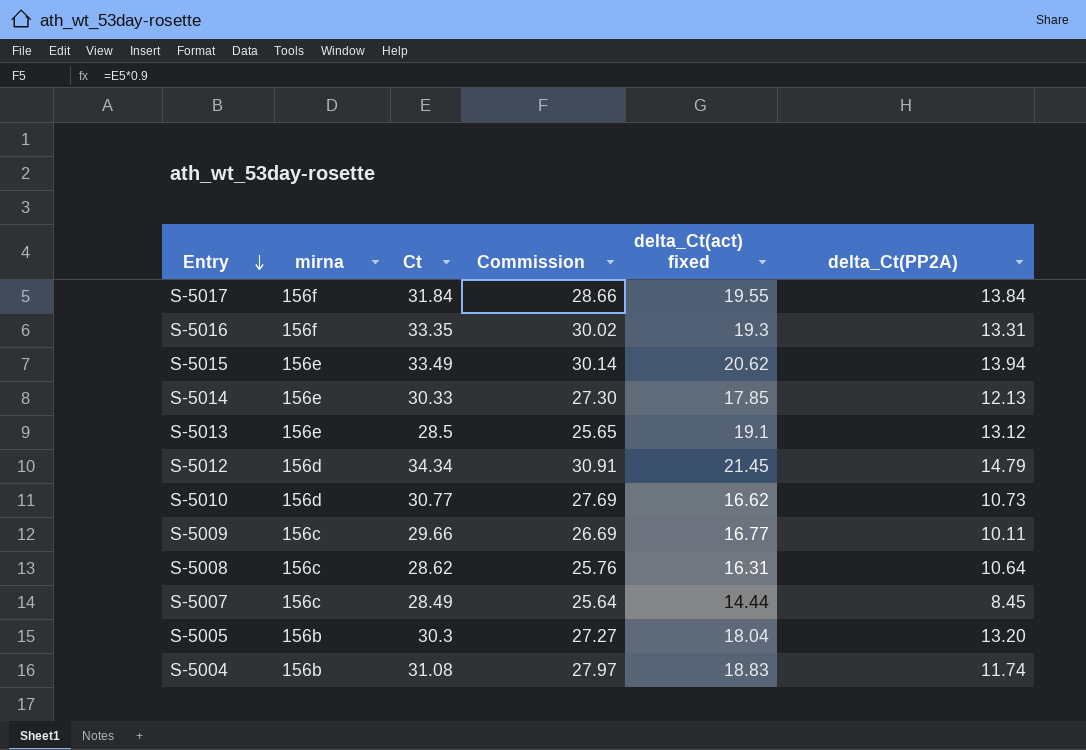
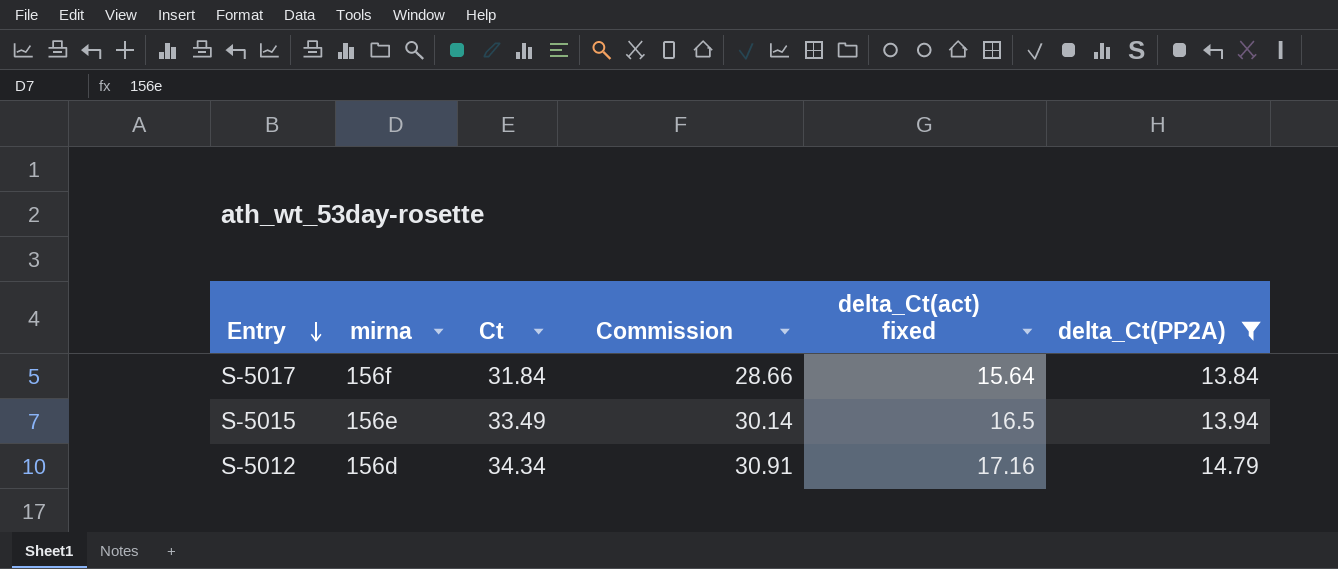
filter: none -> delta_Ct(PP2A) >= 13.84
S-5017 | delta_Ct(act) fixed: 19.55 -> 15.64
S-5015 | delta_Ct(act) fixed: 20.62 -> 16.5
S-5012 | delta_Ct(act) fixed: 21.45 -> 17.16

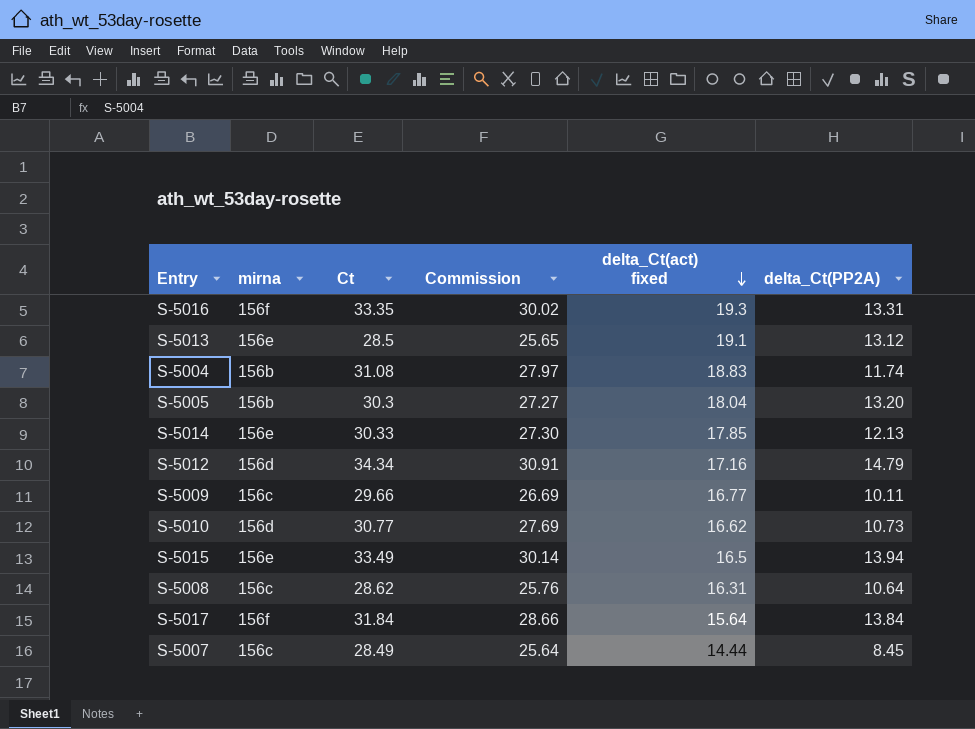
filter: delta_Ct(PP2A) >= 13.84 -> none
row order: Entry descending -> delta_Ct(act) fixed descending

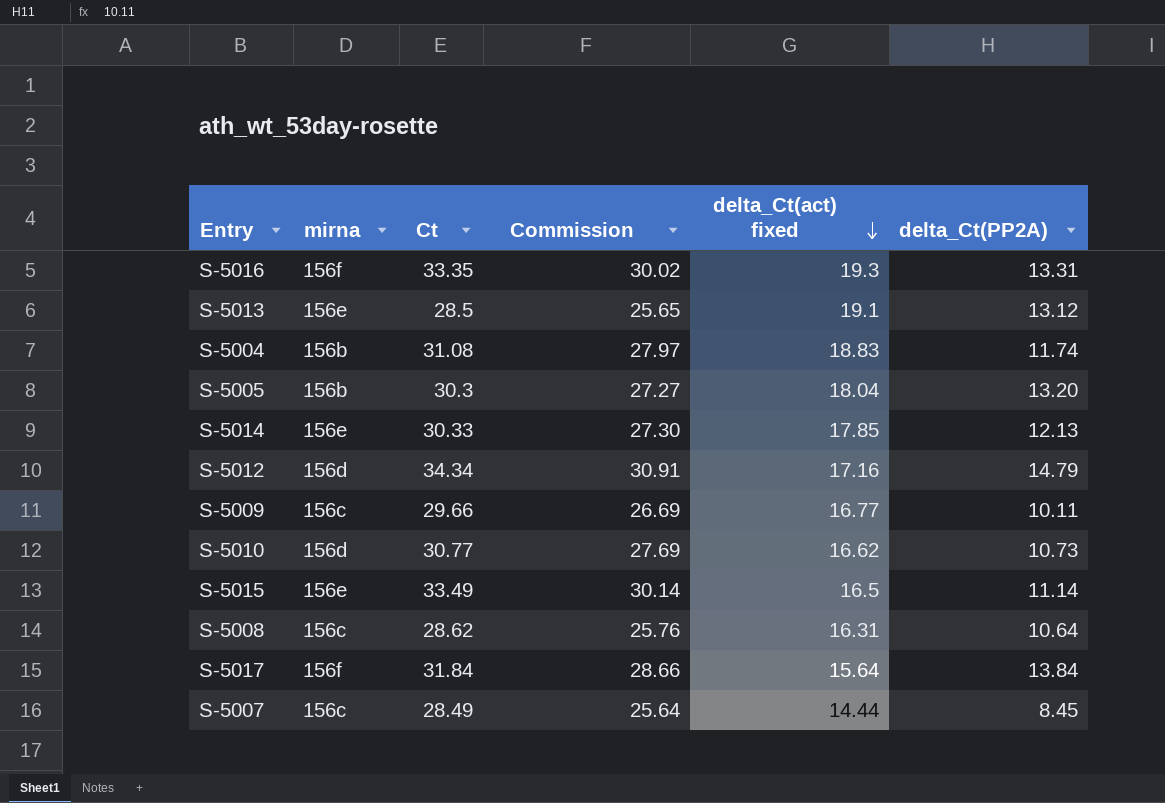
S-5015 | delta_Ct(PP2A): 13.94 -> 11.14

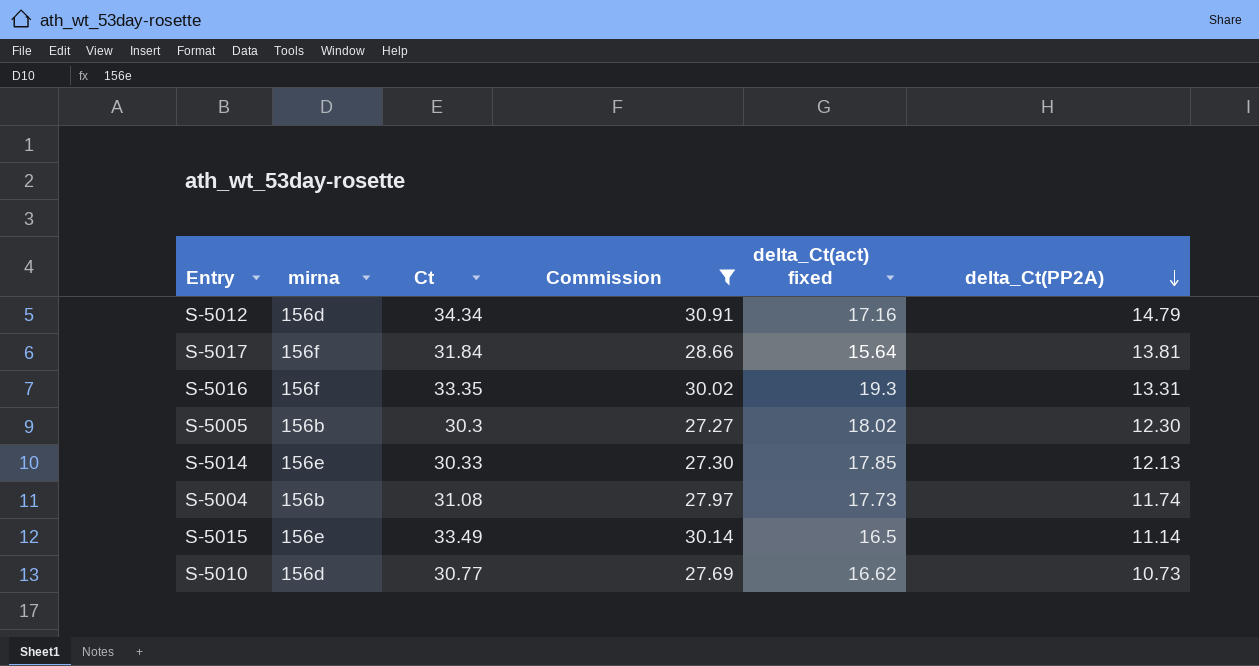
filter: none -> Commission >= 27.27
row order: delta_Ct(act) fixed descending -> delta_Ct(PP2A) descending
S-5017 | delta_Ct(PP2A): 13.84 -> 13.81
S-5005 | delta_Ct(act) fixed: 18.04 -> 18.02
S-5005 | delta_Ct(PP2A): 13.20 -> 12.30
S-5004 | delta_Ct(act) fixed: 18.83 -> 17.73

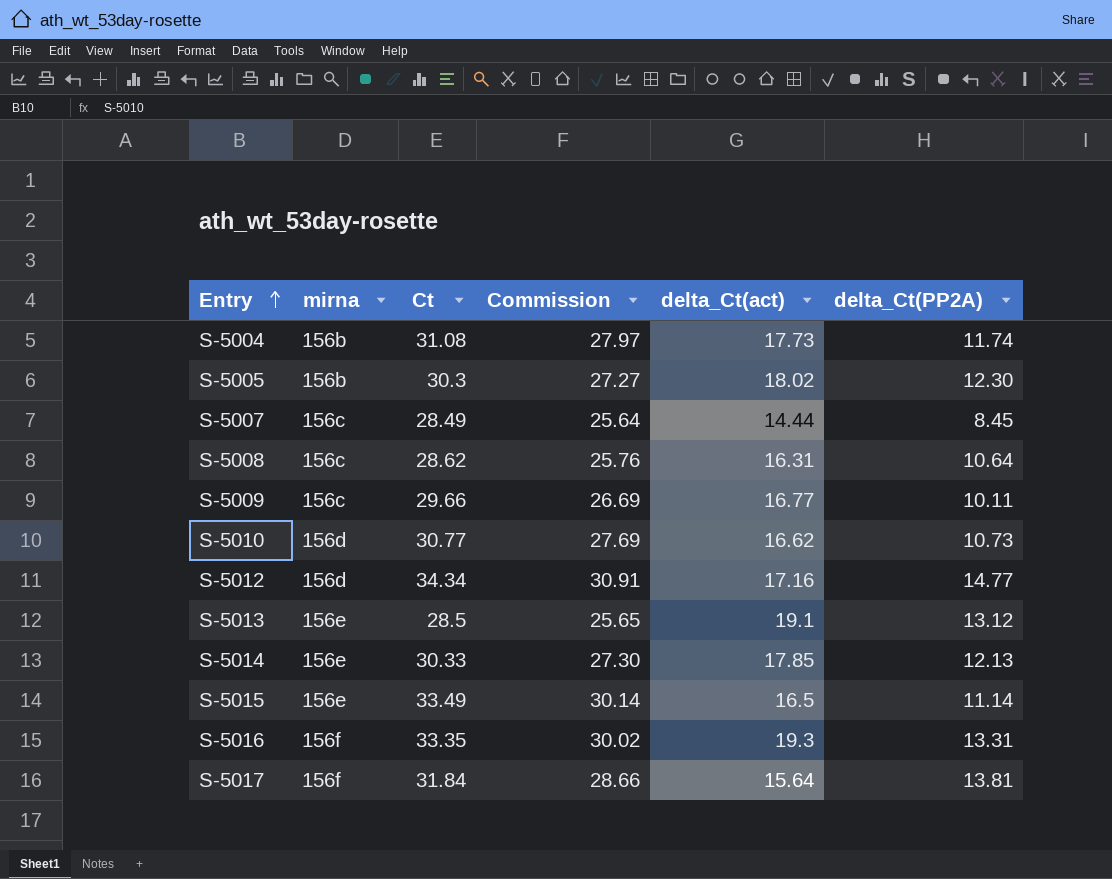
filter: Commission >= 27.27 -> none
row order: delta_Ct(PP2A) descending -> Entry ascending
column name: delta_Ct(act) fixed -> delta_Ct(act)
S-5012 | delta_Ct(PP2A): 14.79 -> 14.77

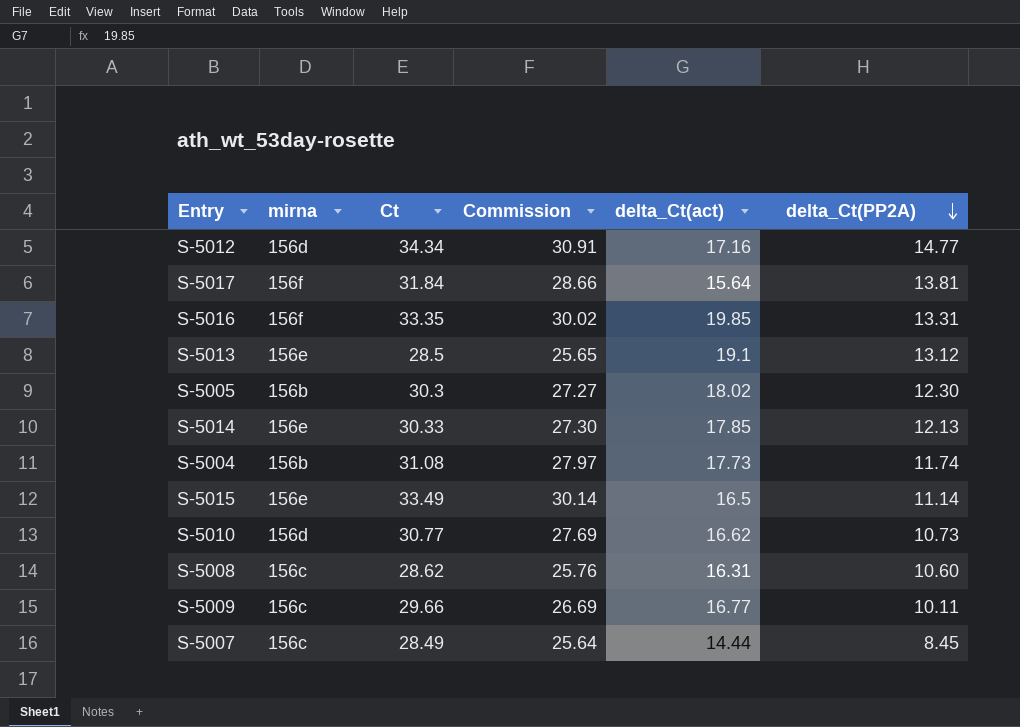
row order: Entry ascending -> delta_Ct(PP2A) descending
S-5016 | delta_Ct(act): 19.3 -> 19.85
S-5008 | delta_Ct(PP2A): 10.64 -> 10.60

